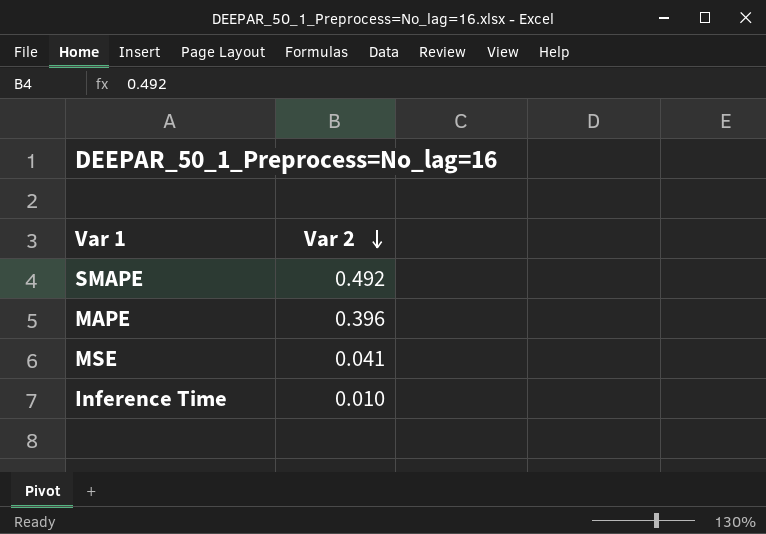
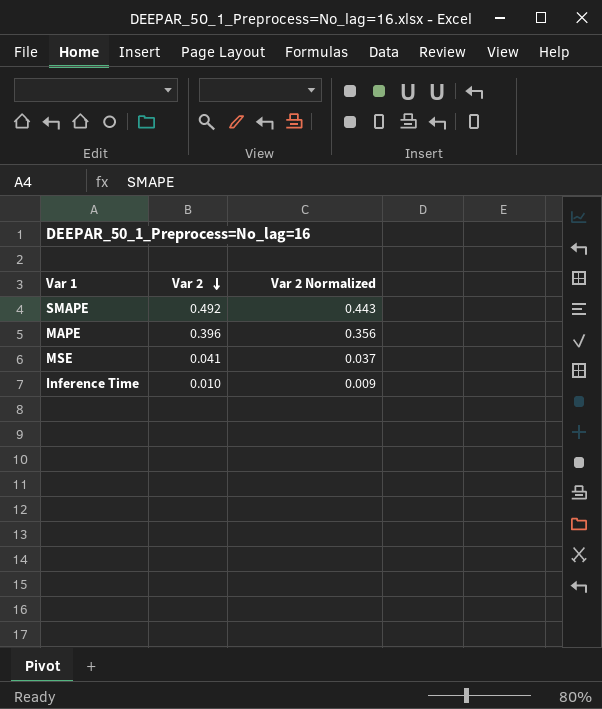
column Var 2 Normalized | formula: none -> [Var 2] * 0.9

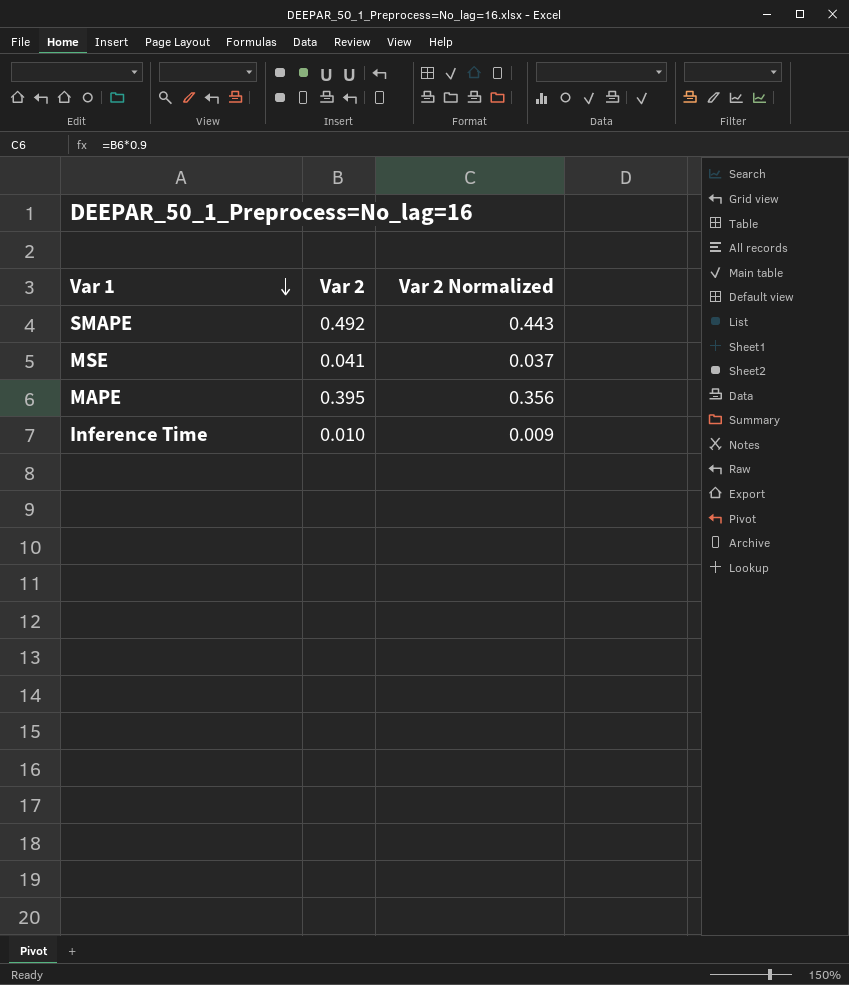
row order: Var 2 descending -> Var 1 descending
MAPE | Var 2: 0.396 -> 0.395

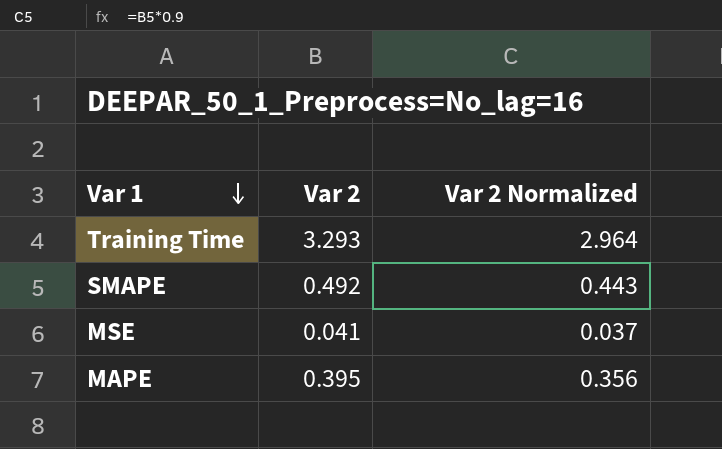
row Inference Time: 0.010 | 0.009 -> none
row Training Time: none -> 3.293 | 2.964

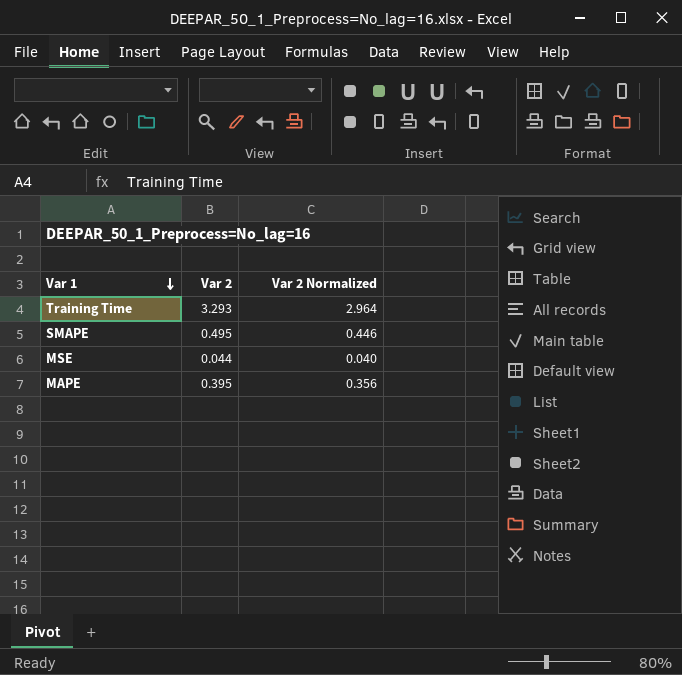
SMAPE | Var 2: 0.492 -> 0.495
SMAPE | Var 2 Normalized: 0.443 -> 0.446
MSE | Var 2: 0.041 -> 0.044
MSE | Var 2 Normalized: 0.037 -> 0.040

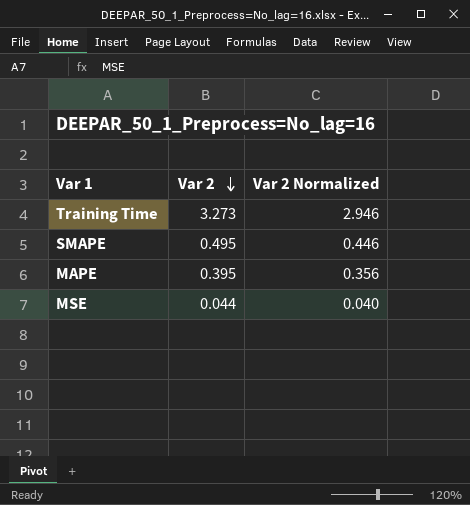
row order: Var 1 descending -> Var 2 descending
Training Time | Var 2: 3.293 -> 3.273
Training Time | Var 2 Normalized: 2.964 -> 2.946

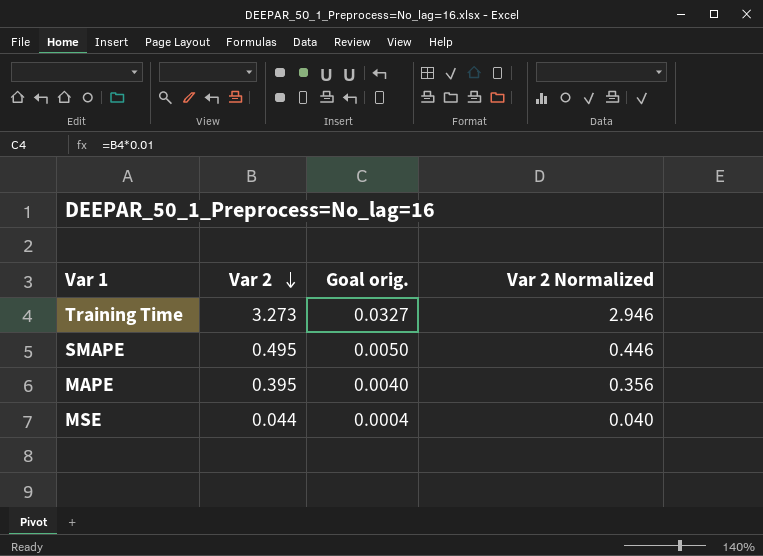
column Goal orig. | formula: none -> [Var 2] * 0.01

